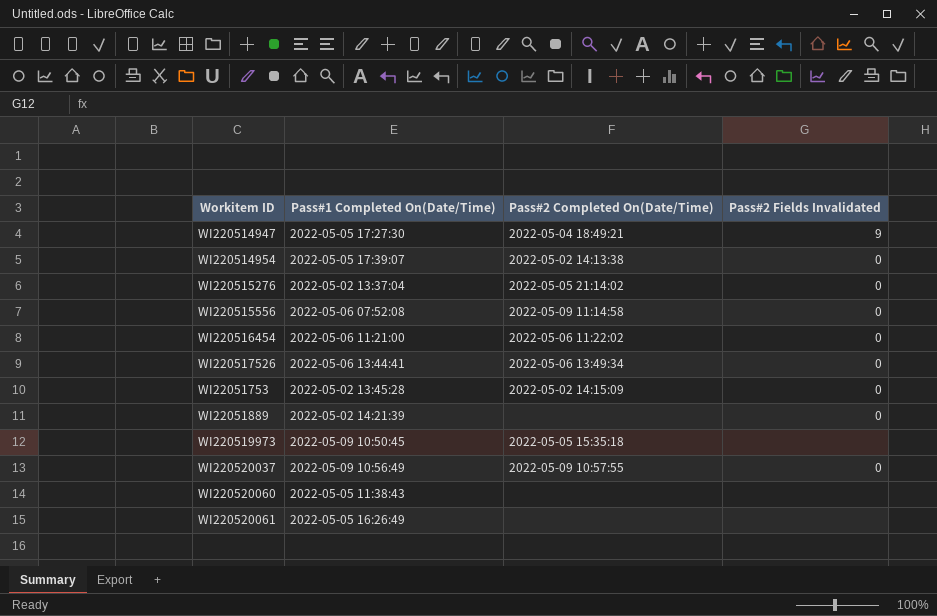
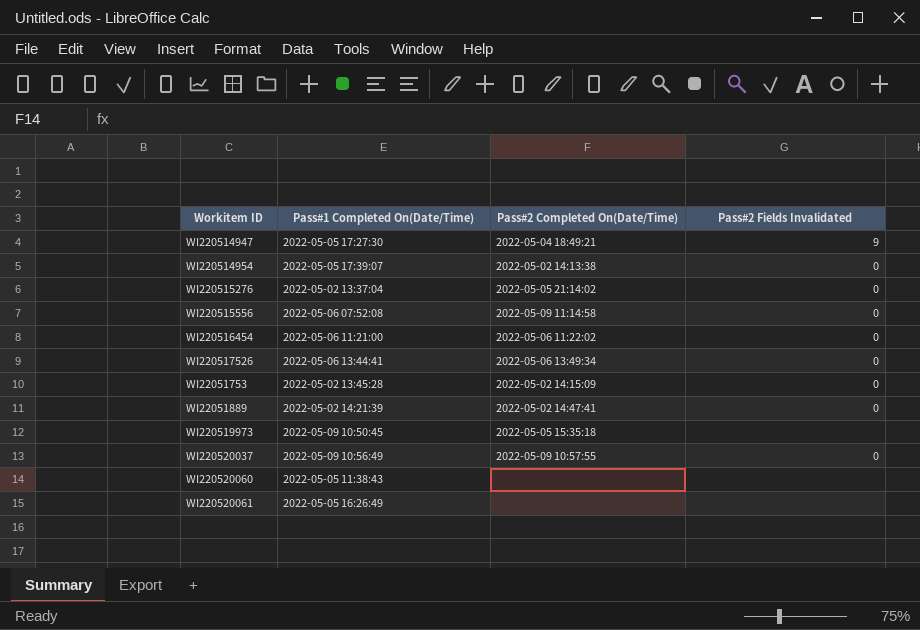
WI22051889 | Pass#2 Completed On(Date/Time): none -> 2022-05-02 14:47:41

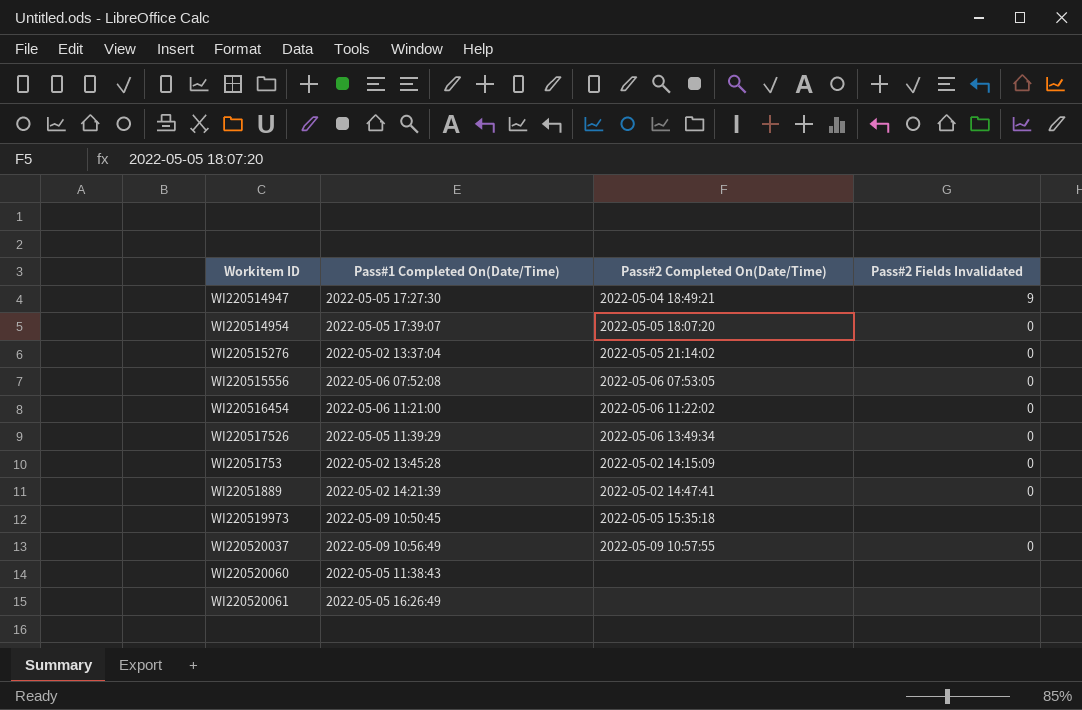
WI220514954 | Pass#2 Completed On(Date/Time): 2022-05-02 14:13:38 -> 2022-05-05 18:07:20
WI220515556 | Pass#2 Completed On(Date/Time): 2022-05-09 11:14:58 -> 2022-05-06 07:53:05
WI220517526 | Pass#1 Completed On(Date/Time): 2022-05-06 13:44:41 -> 2022-05-05 11:39:29

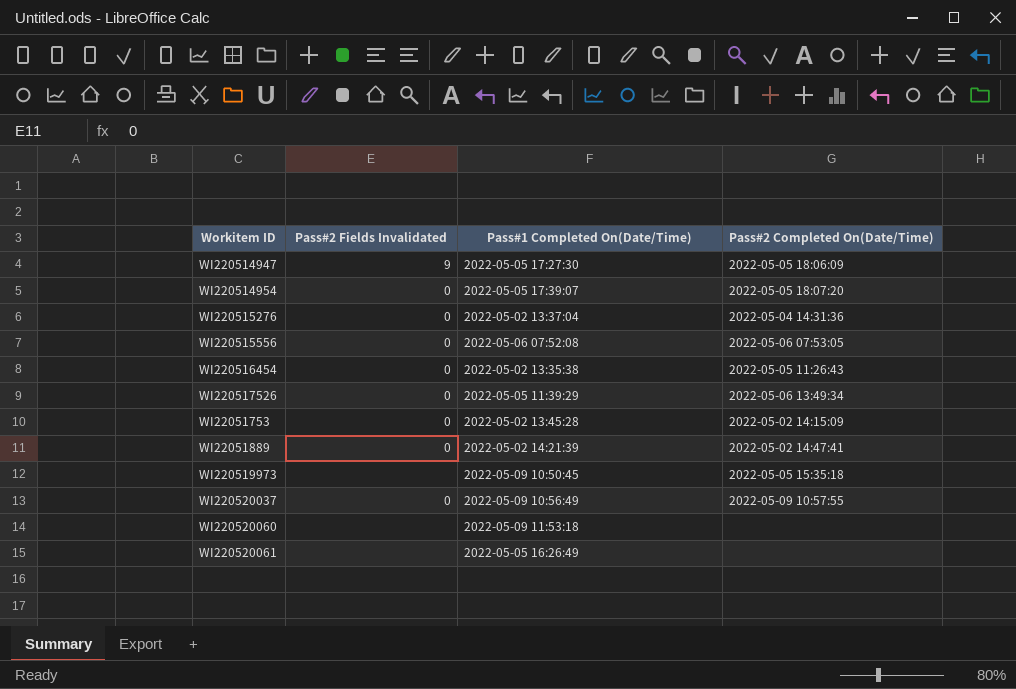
column Pass#2 Fields Invalidated | position: 4 -> 2
WI220514947 | Pass#2 Completed On(Date/Time): 2022-05-04 18:49:21 -> 2022-05-05 18:06:09
WI220515276 | Pass#2 Completed On(Date/Time): 2022-05-05 21:14:02 -> 2022-05-04 14:31:36
WI220516454 | Pass#1 Completed On(Date/Time): 2022-05-06 11:21:00 -> 2022-05-02 13:35:38
WI220516454 | Pass#2 Completed On(Date/Time): 2022-05-06 11:22:02 -> 2022-05-05 11:26:43
WI220520060 | Pass#1 Completed On(Date/Time): 2022-05-05 11:38:43 -> 2022-05-09 11:53:18

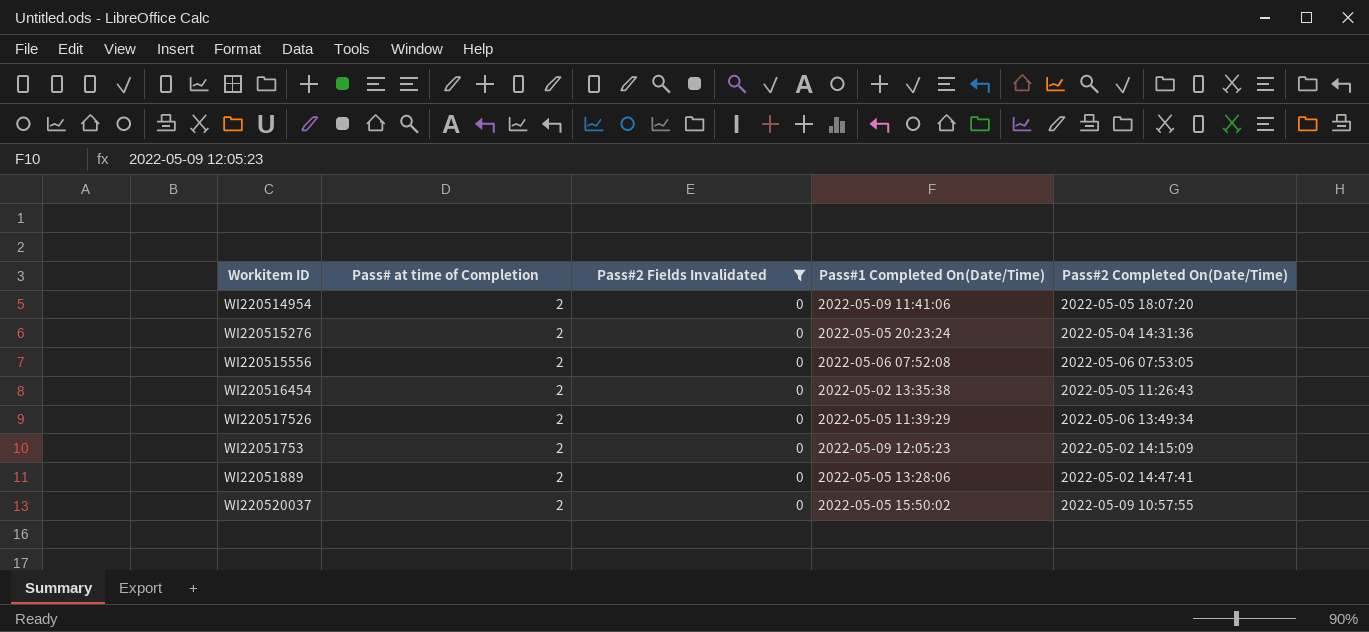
filter: none -> Pass#2 Fields Invalidated = 0
column Pass# at time of Completion | position: none -> 2
WI220514954 | Pass#1 Completed On(Date/Time): 2022-05-05 17:39:07 -> 2022-05-09 11:41:06
WI220515276 | Pass#1 Completed On(Date/Time): 2022-05-02 13:37:04 -> 2022-05-05 20:23:24
WI22051753 | Pass#1 Completed On(Date/Time): 2022-05-02 13:45:28 -> 2022-05-09 12:05:23
WI22051889 | Pass#1 Completed On(Date/Time): 2022-05-02 14:21:39 -> 2022-05-05 13:28:06
WI220520037 | Pass#1 Completed On(Date/Time): 2022-05-09 10:56:49 -> 2022-05-05 15:50:02

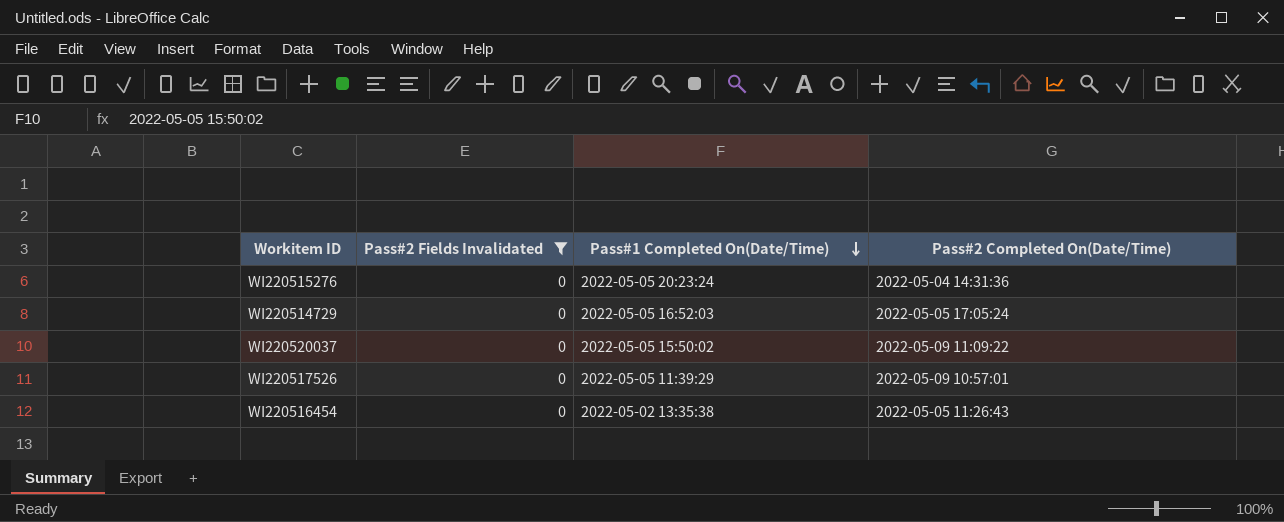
row order: none -> Pass#1 Completed On(Date/Time) descending
column Pass# at time of Completion | position: 2 -> none
row WI220514954: 2 | 0 | 2022-05-09 11:41:06 | 2022-05-05 18:07:20 -> none
row WI220515556: 2 | 0 | 2022-05-06 07:52:08 | 2022-05-06 07:53:05 -> none
row WI22051753: 2 | 0 | 2022-05-09 12:05:23 | 2022-05-02 14:15:09 -> none
row WI22051889: 2 | 0 | 2022-05-05 13:28:06 | 2022-05-02 14:47:41 -> none
row WI220514729: none -> 0 | 2022-05-05 16:52:03 | 2022-05-05 17:05:24
WI220520037 | Pass#2 Completed On(Date/Time): 2022-05-09 10:57:55 -> 2022-05-09 11:09:22
WI220517526 | Pass#2 Completed On(Date/Time): 2022-05-06 13:49:34 -> 2022-05-09 10:57:01

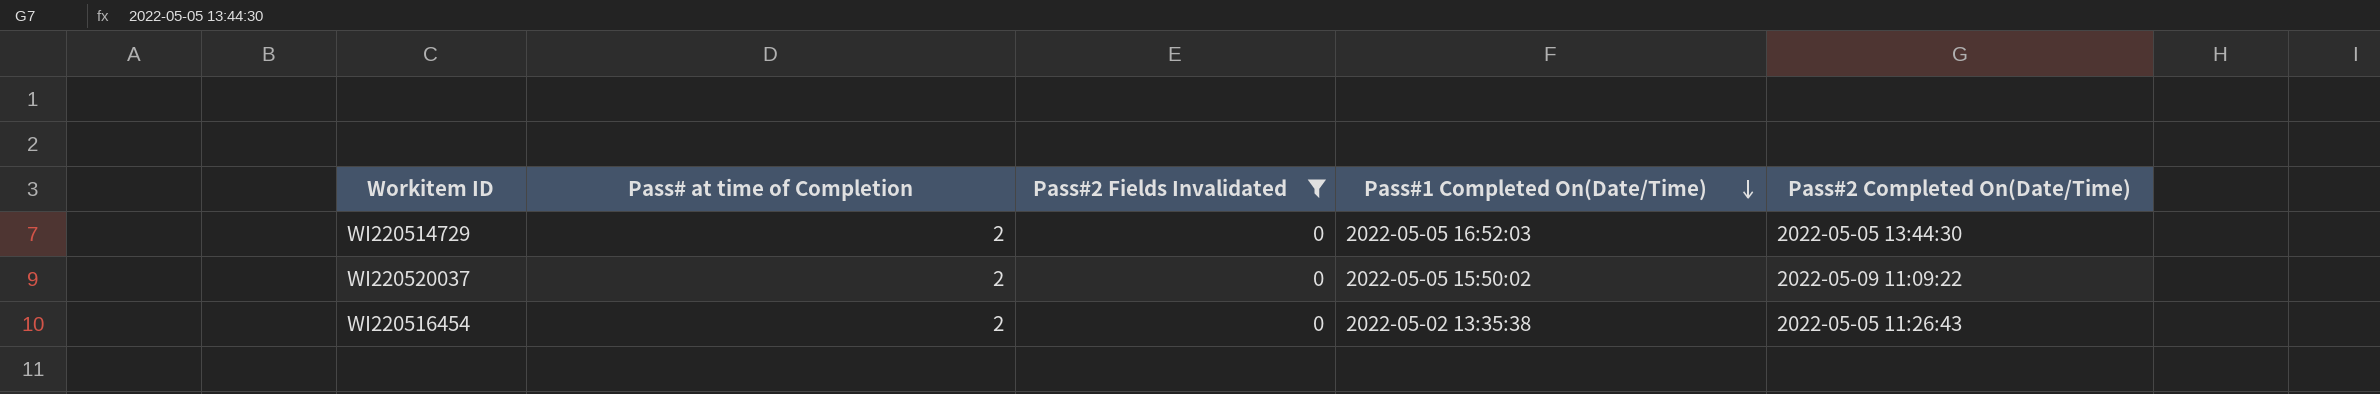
column Pass# at time of Completion | position: none -> 2
row WI220515276: 0 | 2022-05-05 20:23:24 | 2022-05-04 14:31:36 -> none
row WI220517526: 0 | 2022-05-05 11:39:29 | 2022-05-09 10:57:01 -> none
WI220514729 | Pass#2 Completed On(Date/Time): 2022-05-05 17:05:24 -> 2022-05-05 13:44:30

